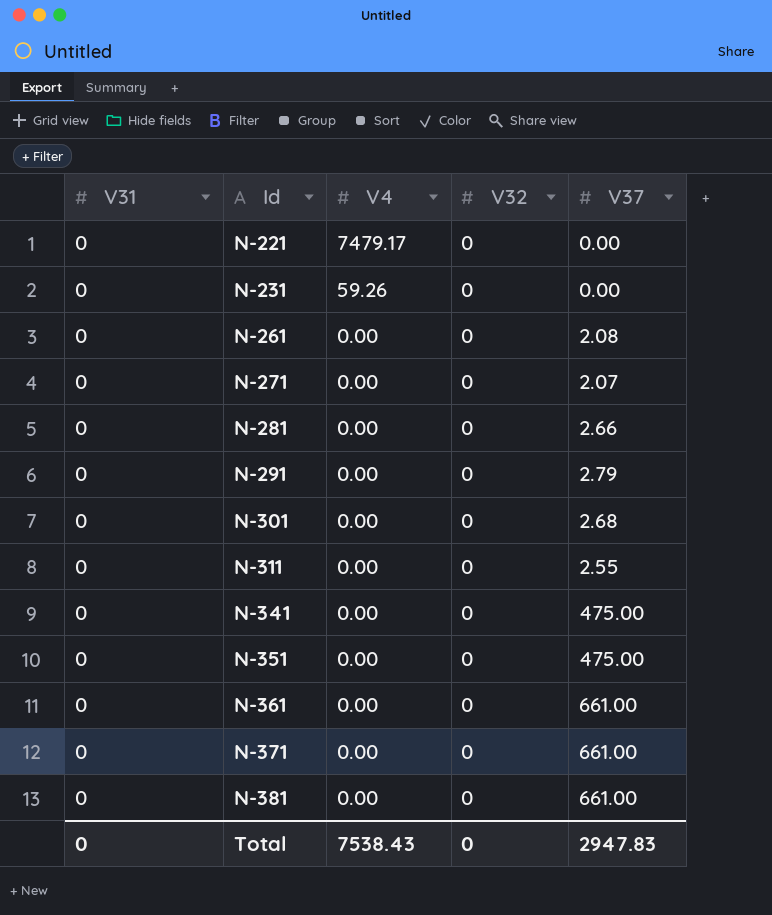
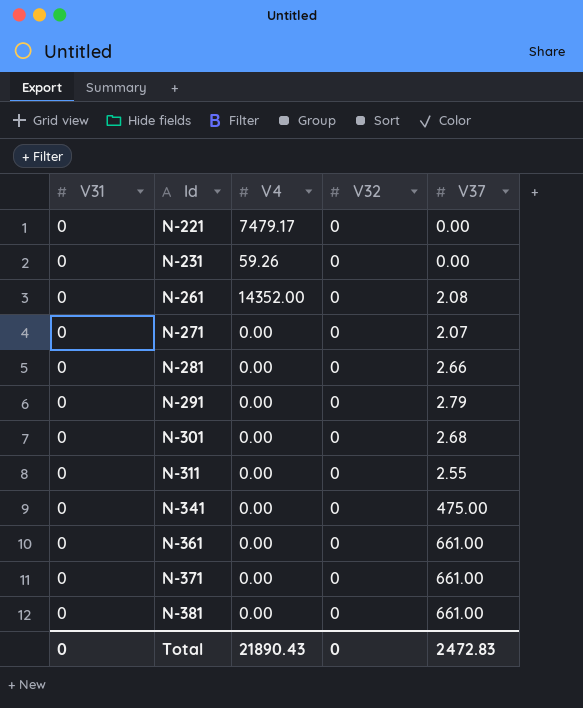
row N-351: 0 | 0.00 | 0 | 475.00 -> none
N-261 | V4: 0.00 -> 14352.00
Total | V4: 7538.43 -> 21890.43
Total | V37: 2947.83 -> 2472.83

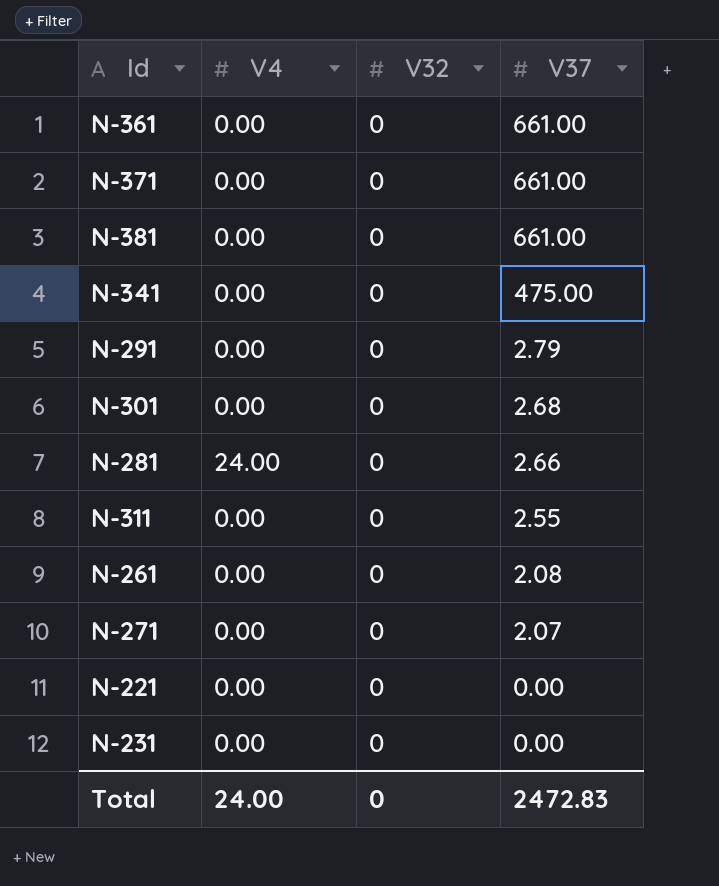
row order: Id ascending -> V37 descending
column V31 | position: 1 -> none
N-281 | V4: 0.00 -> 24.00
N-261 | V4: 14352.00 -> 0.00
N-221 | V4: 7479.17 -> 0.00
N-231 | V4: 59.26 -> 0.00
Total | V4: 21890.43 -> 24.00

